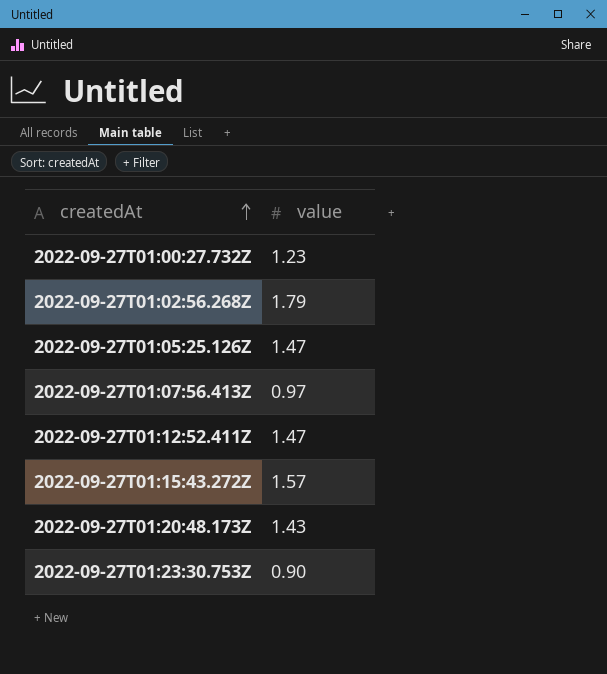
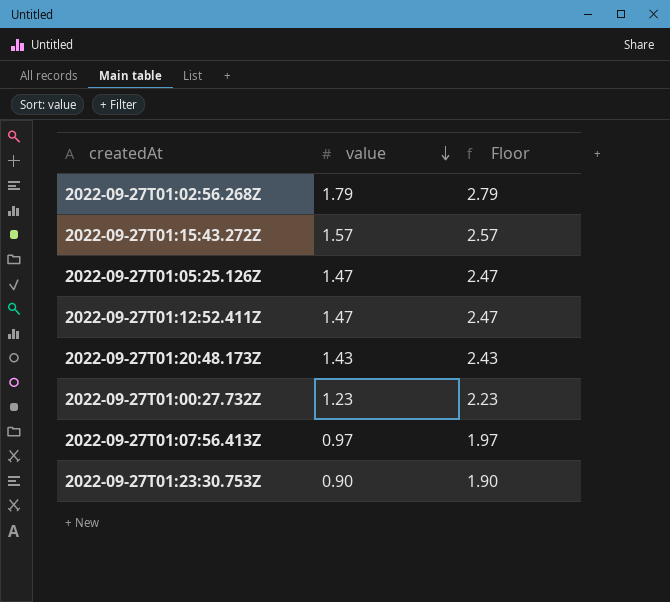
row order: createdAt ascending -> value descending
column Floor | formula: none -> [value] + 1

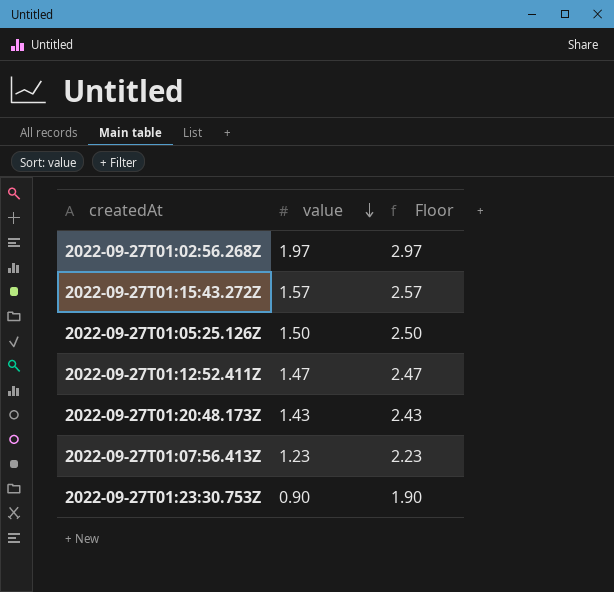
row 2022-09-27T01:00:27.732Z: 1.23 | 2.23 -> none
2022-09-27T01:02:56.268Z | value: 1.79 -> 1.97
2022-09-27T01:02:56.268Z | Floor: 2.79 -> 2.97
2022-09-27T01:05:25.126Z | value: 1.47 -> 1.50
2022-09-27T01:05:25.126Z | Floor: 2.47 -> 2.50
2022-09-27T01:07:56.413Z | value: 0.97 -> 1.23
2022-09-27T01:07:56.413Z | Floor: 1.97 -> 2.23

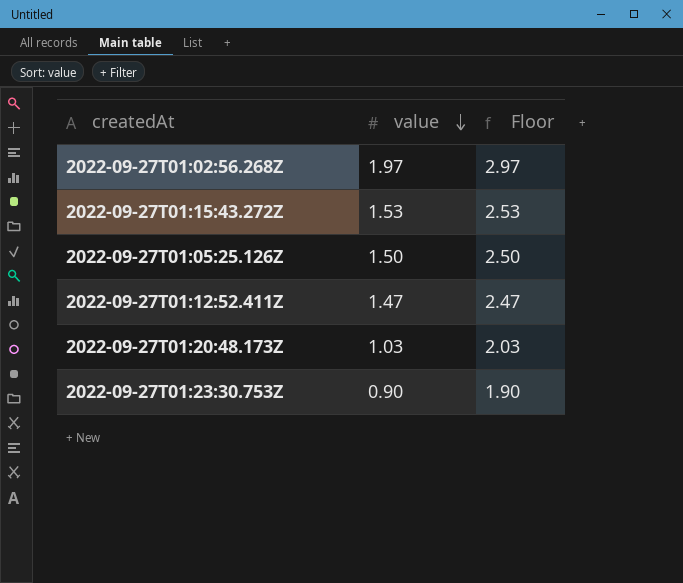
row 2022-09-27T01:07:56.413Z: 1.23 | 2.23 -> none
2022-09-27T01:15:43.272Z | value: 1.57 -> 1.53
2022-09-27T01:15:43.272Z | Floor: 2.57 -> 2.53
2022-09-27T01:20:48.173Z | value: 1.43 -> 1.03
2022-09-27T01:20:48.173Z | Floor: 2.43 -> 2.03

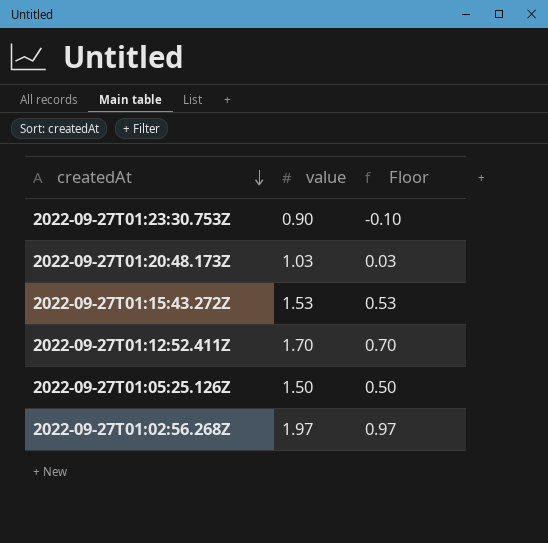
row order: value descending -> createdAt descending
column Floor | formula: [value] + 1 -> [value] - 1
2022-09-27T01:12:52.411Z | value: 1.47 -> 1.70

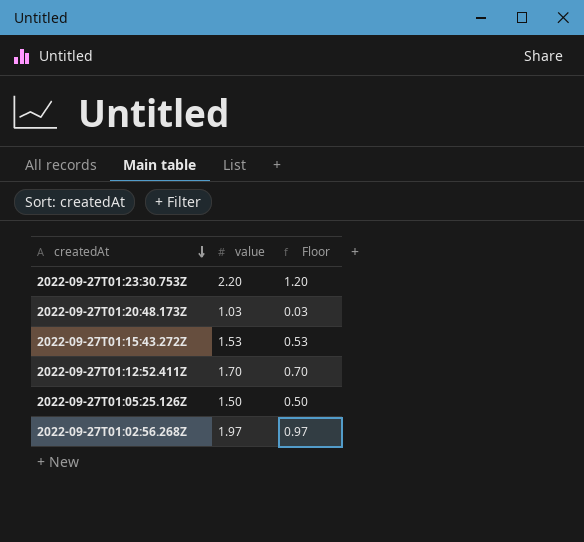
2022-09-27T01:23:30.753Z | value: 0.90 -> 2.20
2022-09-27T01:23:30.753Z | Floor: -0.10 -> 1.20

